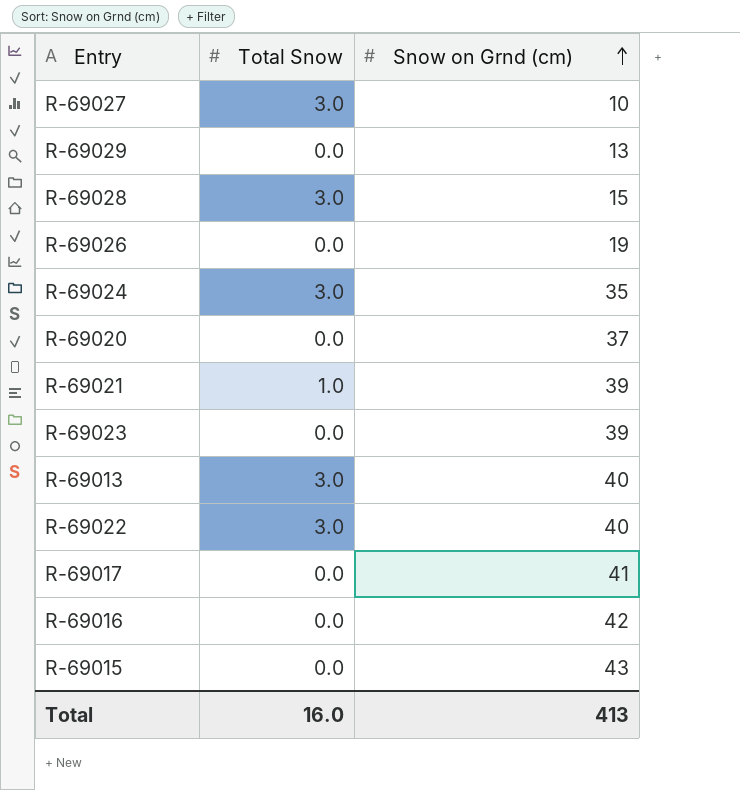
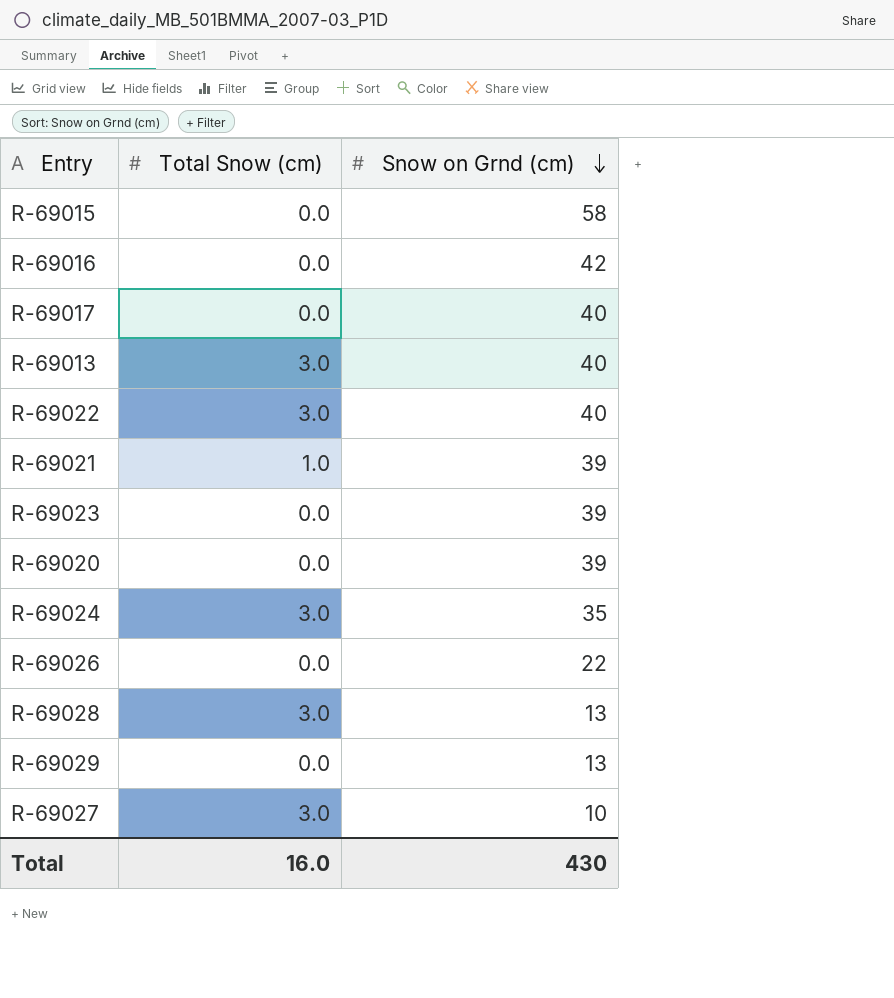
row order: Snow on Grnd (cm) ascending -> Snow on Grnd (cm) descending
column name: Total Snow -> Total Snow (cm)
R-69015 | Snow on Grnd (cm): 43 -> 58
R-69017 | Snow on Grnd (cm): 41 -> 40
R-69020 | Snow on Grnd (cm): 37 -> 39
R-69026 | Snow on Grnd (cm): 19 -> 22
R-69028 | Snow on Grnd (cm): 15 -> 13
Total | Snow on Grnd (cm): 413 -> 430

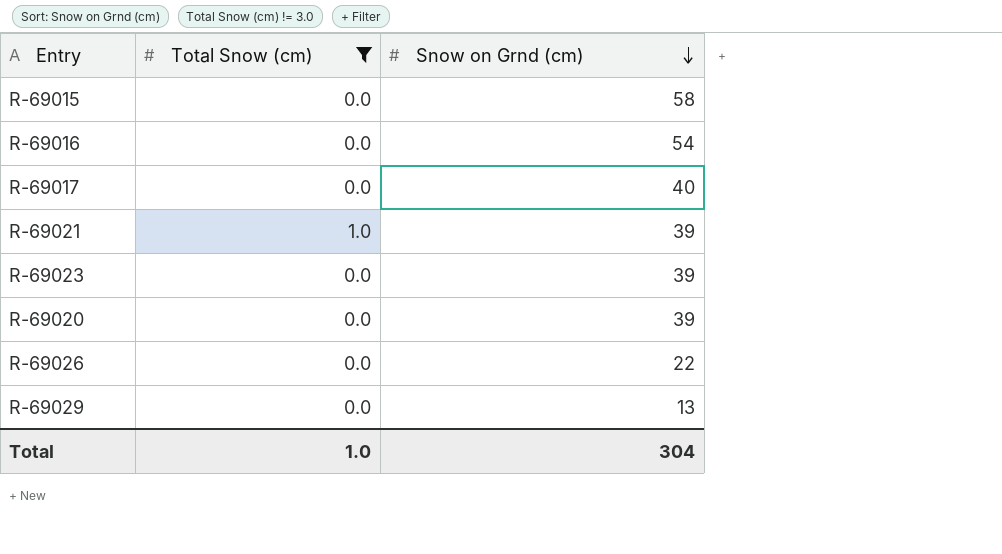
filter: none -> Total Snow (cm) != 3.0
R-69016 | Snow on Grnd (cm): 42 -> 54
Total | Total Snow (cm): 16.0 -> 1.0
Total | Snow on Grnd (cm): 430 -> 304

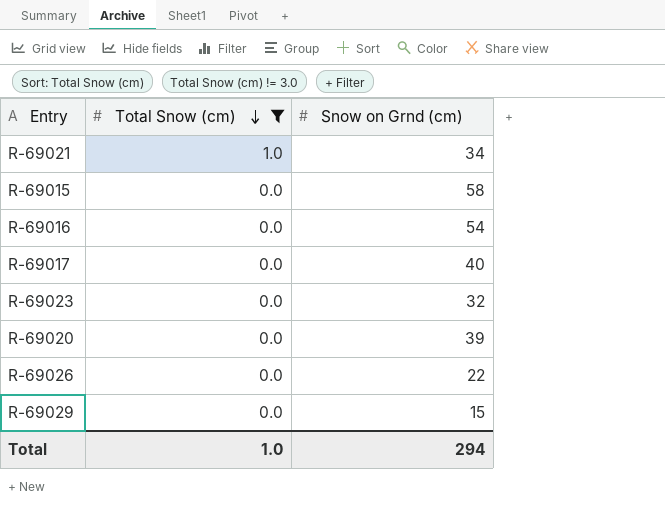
row order: Snow on Grnd (cm) descending -> Total Snow (cm) descending
R-69021 | Snow on Grnd (cm): 39 -> 34
R-69023 | Snow on Grnd (cm): 39 -> 32
R-69029 | Snow on Grnd (cm): 13 -> 15
Total | Snow on Grnd (cm): 304 -> 294

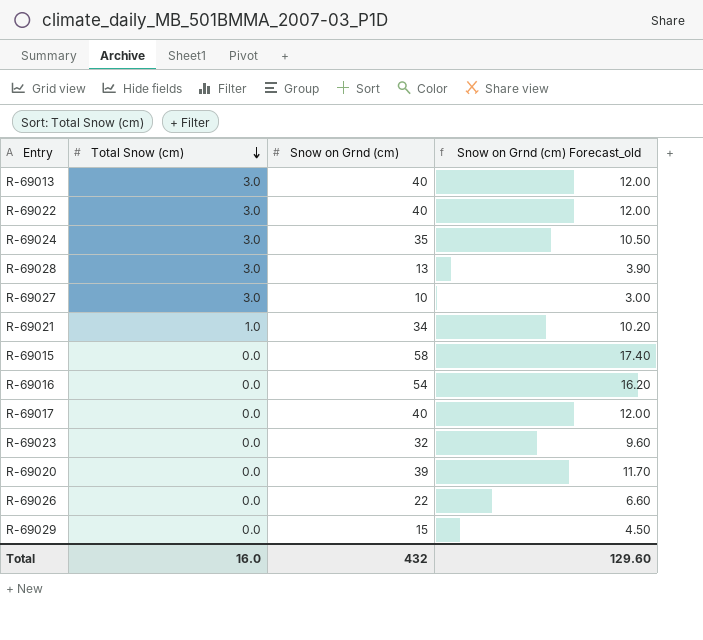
filter: Total Snow (cm) != 3.0 -> none
column Snow on Grnd (cm) Forecast_old | formula: none -> [Snow on Grnd (cm)] * 0.3
Total | Total Snow (cm): 1.0 -> 16.0
Total | Snow on Grnd (cm): 294 -> 432

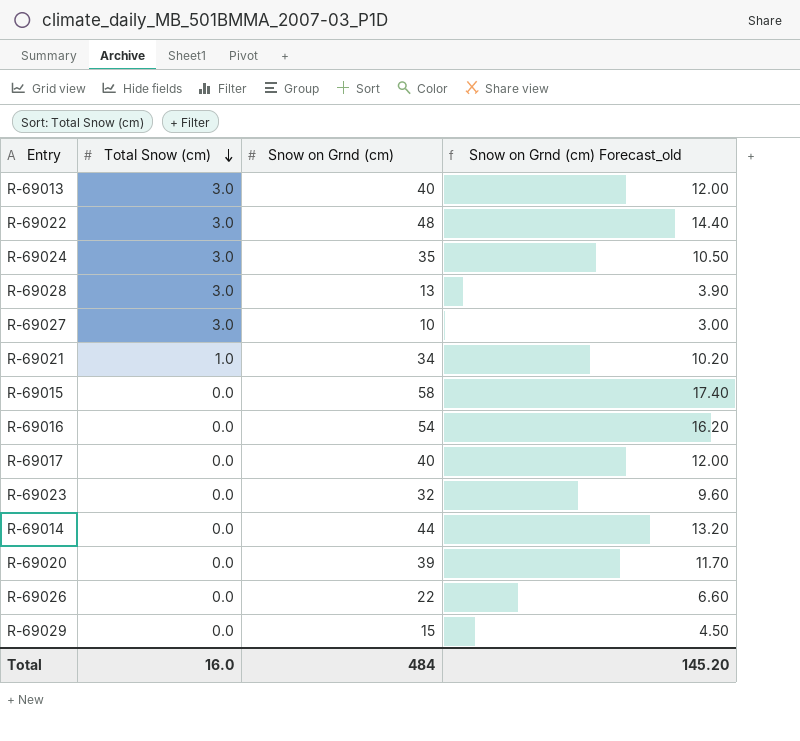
R-69022 | Snow on Grnd (cm): 40 -> 48
R-69022 | Snow on Grnd (cm) Forecast_old: 12.00 -> 14.40
row R-69014: none -> 0.0 | 44 | 13.20
Total | Snow on Grnd (cm): 432 -> 484
Total | Snow on Grnd (cm) Forecast_old: 129.60 -> 145.20

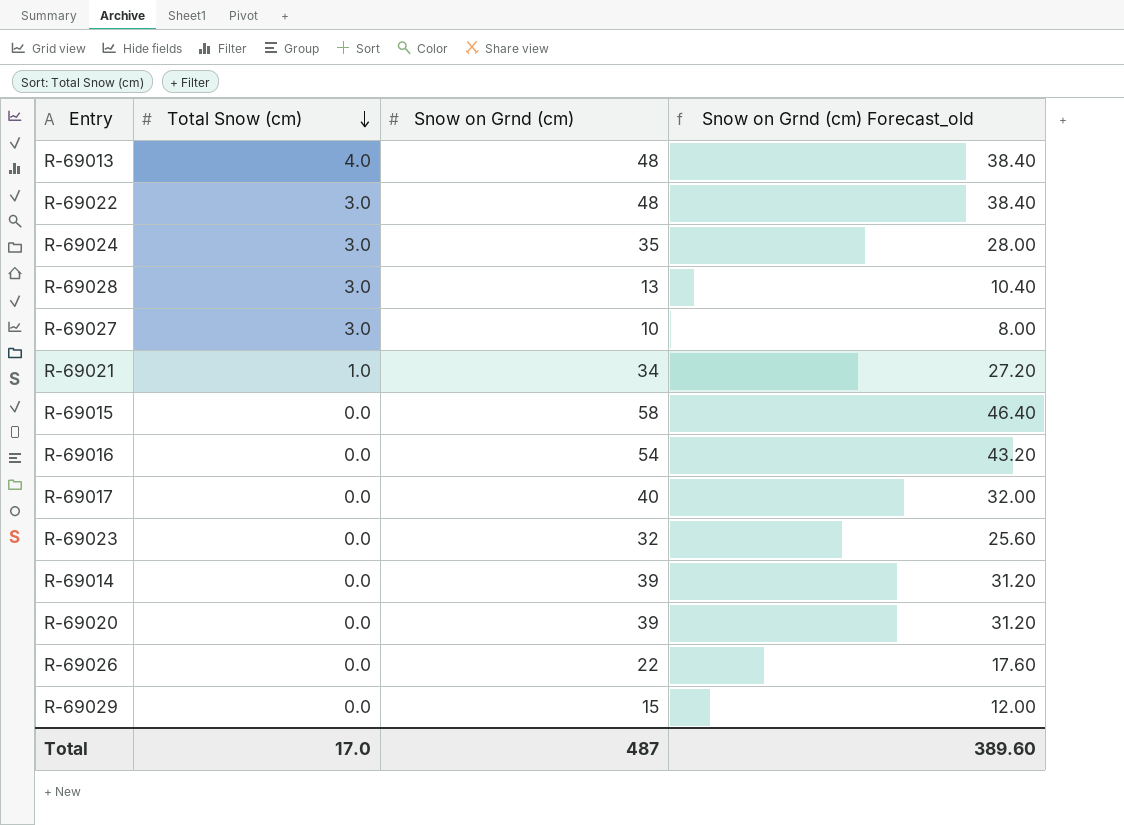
column Snow on Grnd (cm) Forecast_old | formula: [Snow on Grnd (cm)] * 0.3 -> [Snow on Grnd (cm)] * 0.8
R-69013 | Total Snow (cm): 3.0 -> 4.0
R-69013 | Snow on Grnd (cm): 40 -> 48
R-69014 | Snow on Grnd (cm): 44 -> 39
Total | Total Snow (cm): 16.0 -> 17.0
Total | Snow on Grnd (cm): 484 -> 487
Total | Snow on Grnd (cm) Forecast_old: 145.20 -> 389.60

